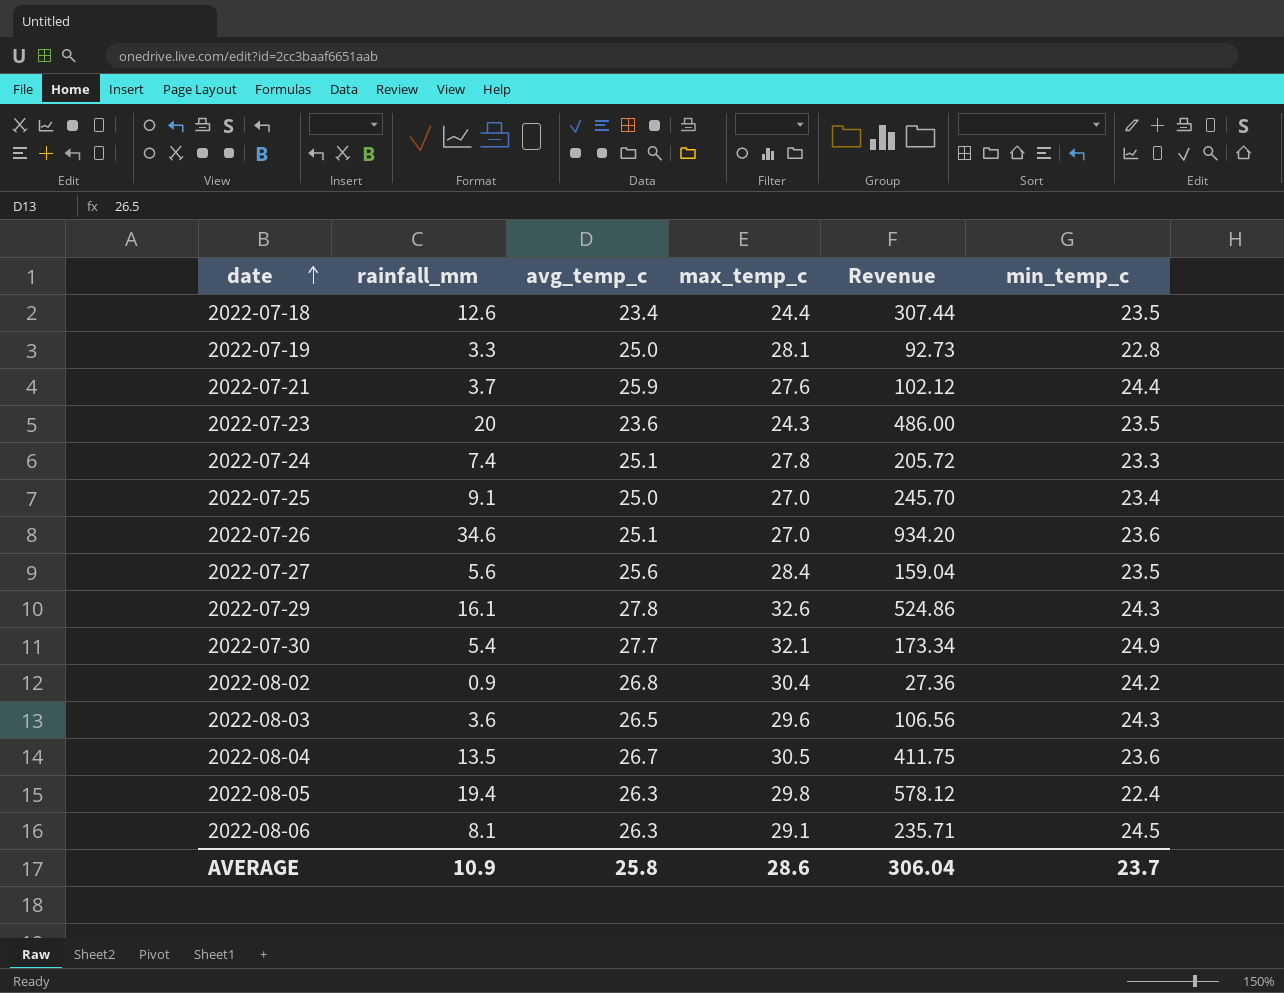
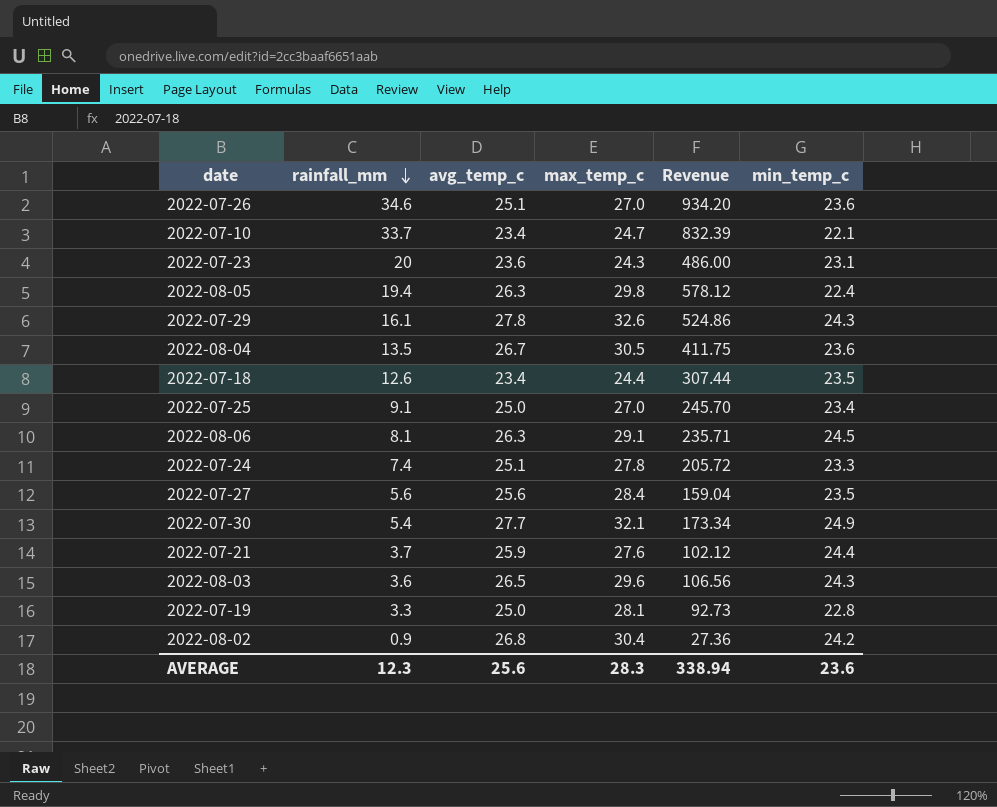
row order: date ascending -> rainfall_mm descending
row 2022-07-10: none -> 33.7 | 23.4 | 24.7 | 832.39 | 22.1
2022-07-23 | min_temp_c: 23.5 -> 23.1
AVERAGE | rainfall_mm: 10.9 -> 12.3
AVERAGE | avg_temp_c: 25.8 -> 25.6
AVERAGE | max_temp_c: 28.6 -> 28.3
AVERAGE | Revenue: 306.04 -> 338.94
AVERAGE | min_temp_c: 23.7 -> 23.6

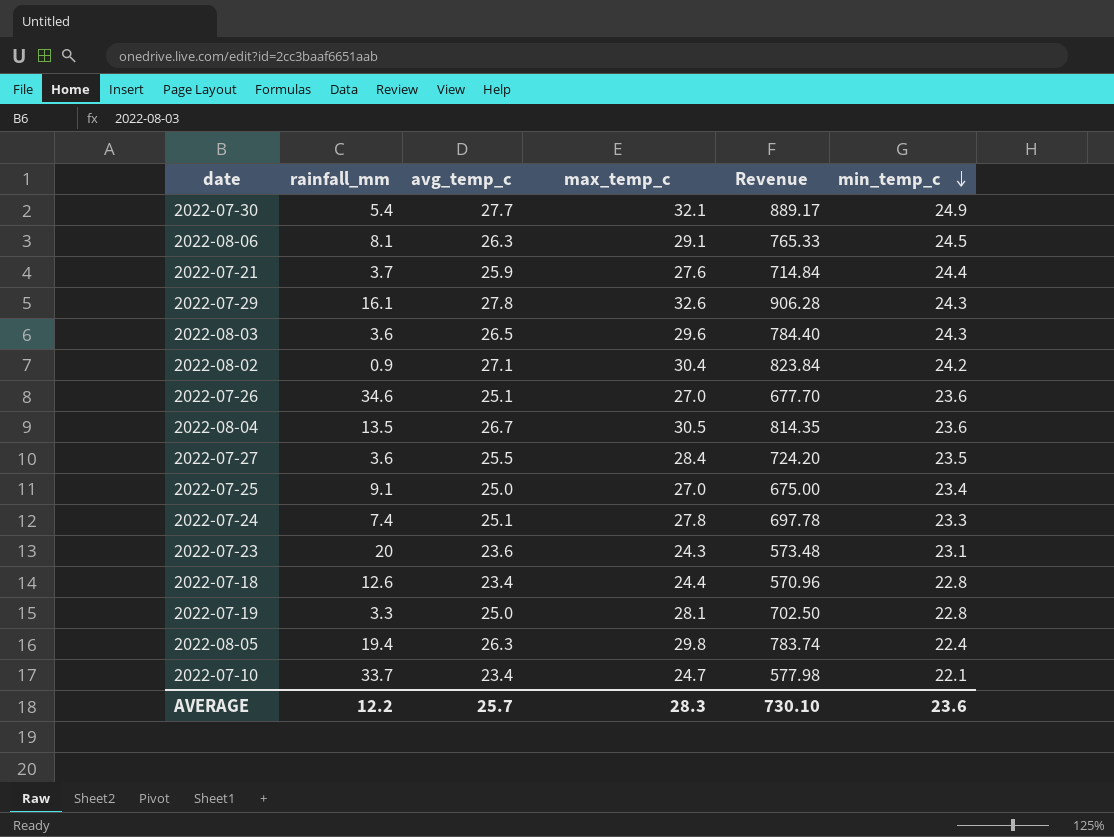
row order: rainfall_mm descending -> min_temp_c descending
column Revenue | formula: [rainfall_mm] * [max_temp_c] -> [avg_temp_c] * [max_temp_c]
2022-08-02 | avg_temp_c: 26.8 -> 27.1
2022-07-27 | rainfall_mm: 5.6 -> 3.6
2022-07-27 | avg_temp_c: 25.6 -> 25.5
2022-07-18 | min_temp_c: 23.5 -> 22.8
AVERAGE | rainfall_mm: 12.3 -> 12.2
AVERAGE | avg_temp_c: 25.6 -> 25.7
AVERAGE | Revenue: 338.94 -> 730.10

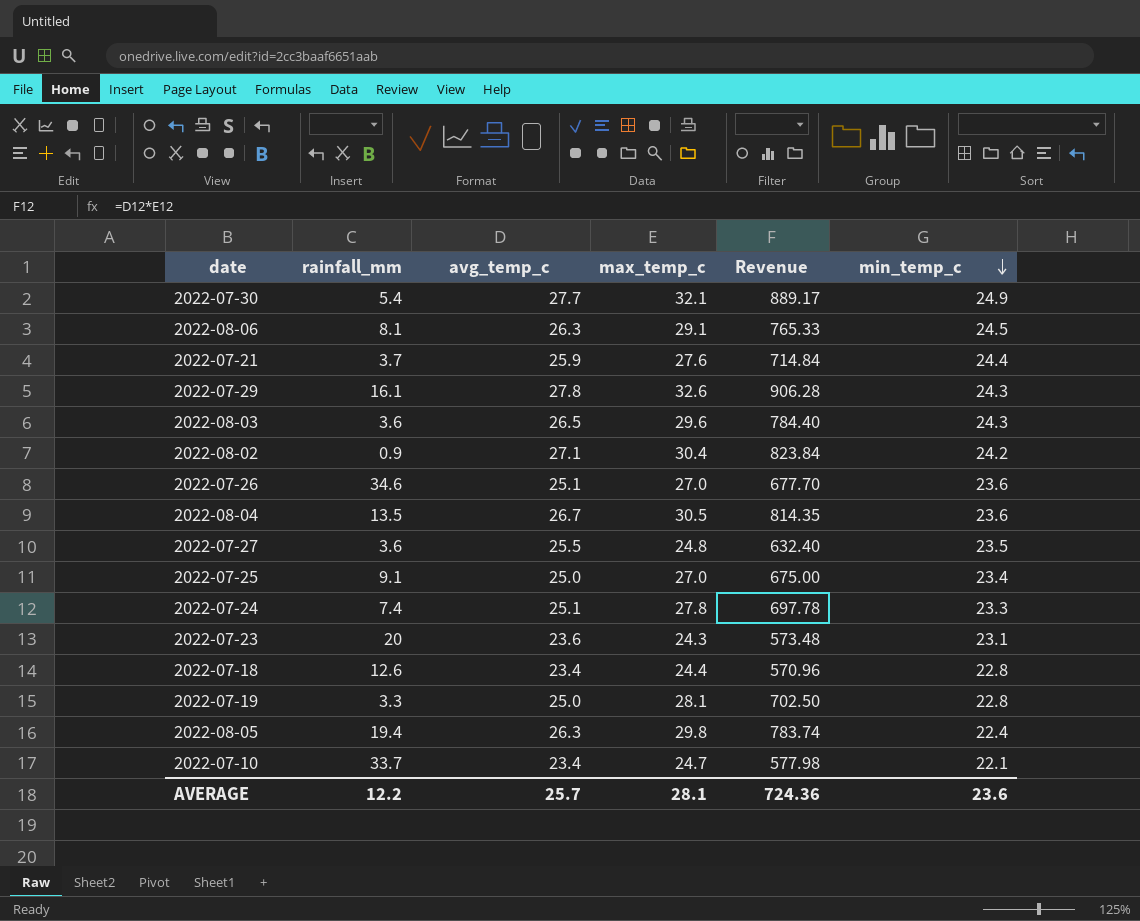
2022-07-27 | max_temp_c: 28.4 -> 24.8
2022-07-27 | Revenue: 724.20 -> 632.40
AVERAGE | max_temp_c: 28.3 -> 28.1
AVERAGE | Revenue: 730.10 -> 724.36

